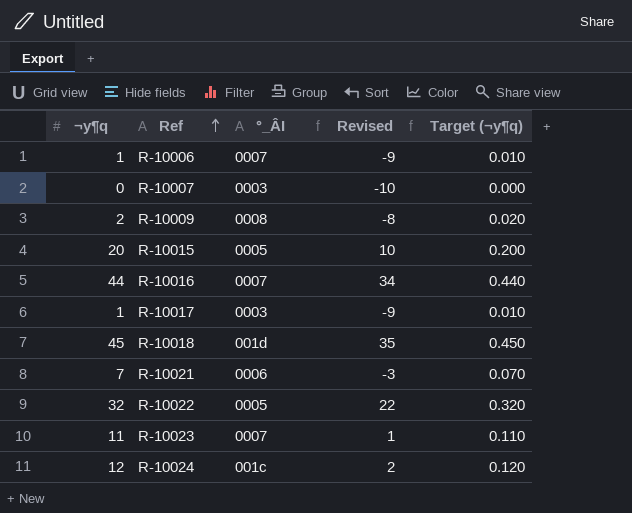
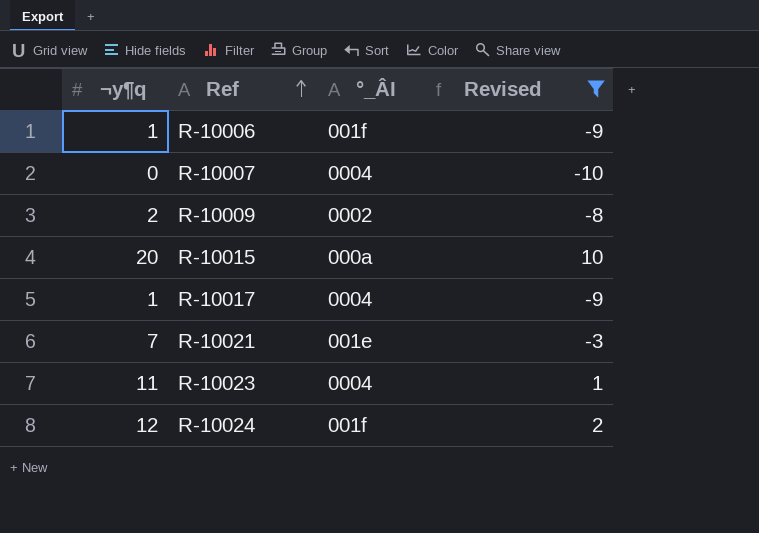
filter: none -> Revised <= 10
column Target (¬y¶q) | formula: [¬y¶q] * 0.01 -> none
R-10006 | °_ÂI: 0007 -> 001f
R-10007 | °_ÂI: 0003 -> 0004
R-10009 | °_ÂI: 0008 -> 0002
R-10015 | °_ÂI: 0005 -> 000a
R-10017 | °_ÂI: 0003 -> 0004
R-10021 | °_ÂI: 0006 -> 001e
R-10023 | °_ÂI: 0007 -> 0004
R-10024 | °_ÂI: 001c -> 001f

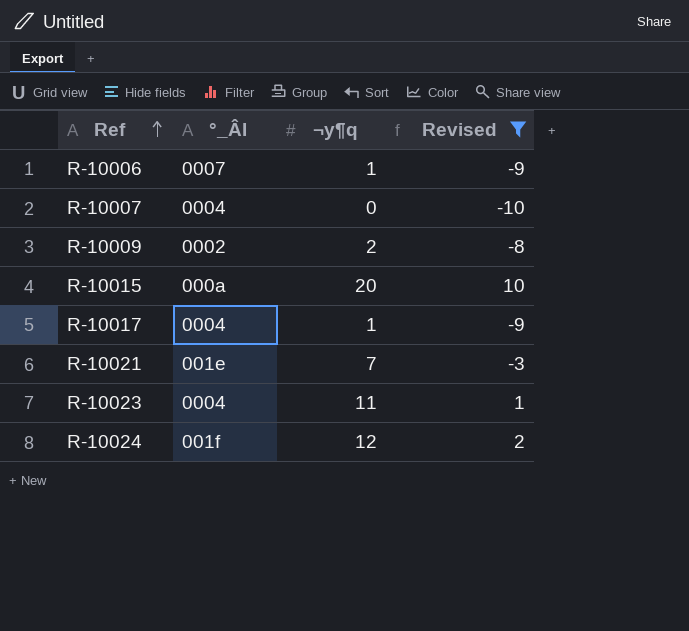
column ¬y¶q | position: 1 -> 3
R-10006 | °_ÂI: 001f -> 0007

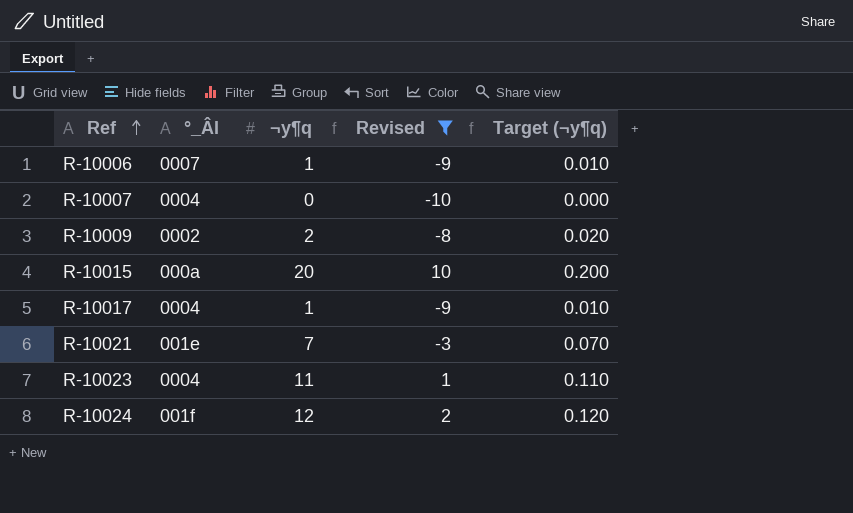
column Target (¬y¶q) | formula: none -> [¬y¶q] * 0.01

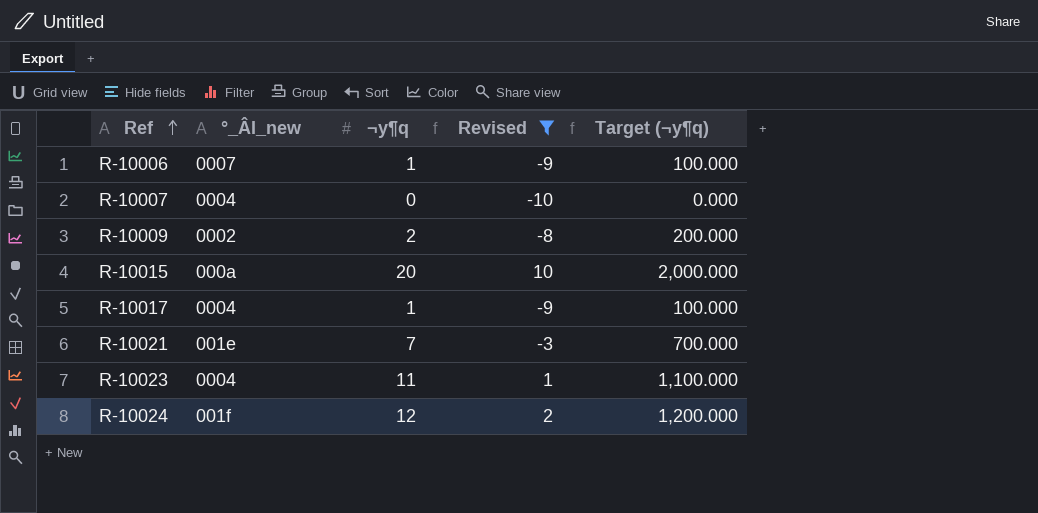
column name: °_ÂI -> °_ÂI_new
column Target (¬y¶q) | formula: [¬y¶q] * 0.01 -> [¬y¶q] * 100

